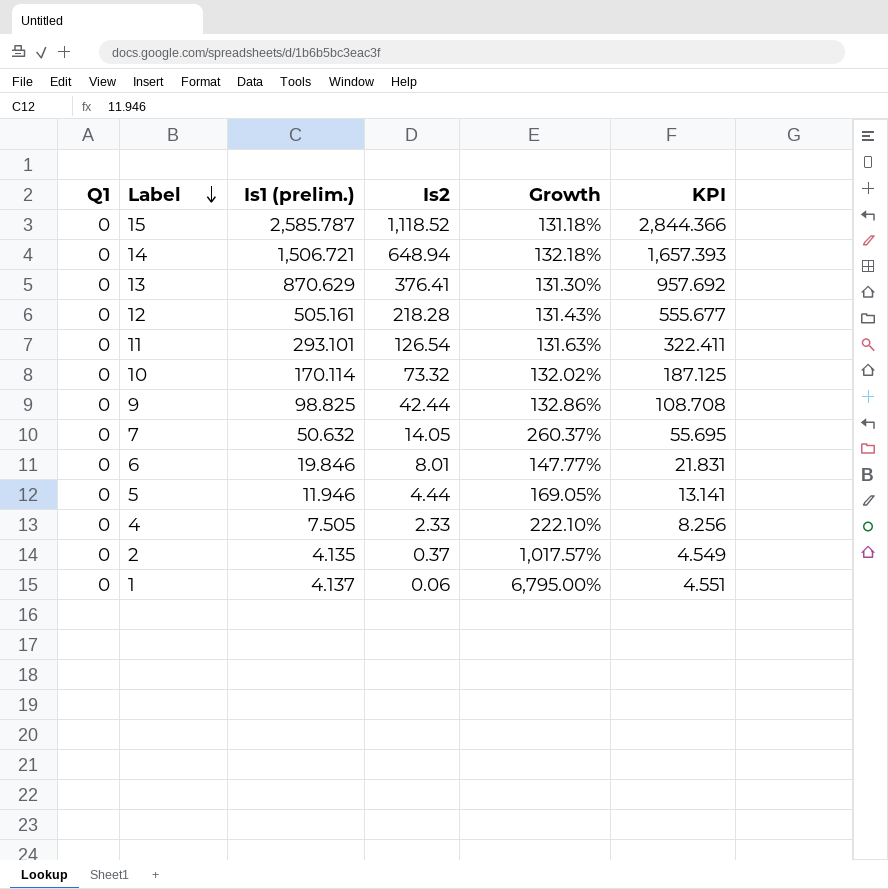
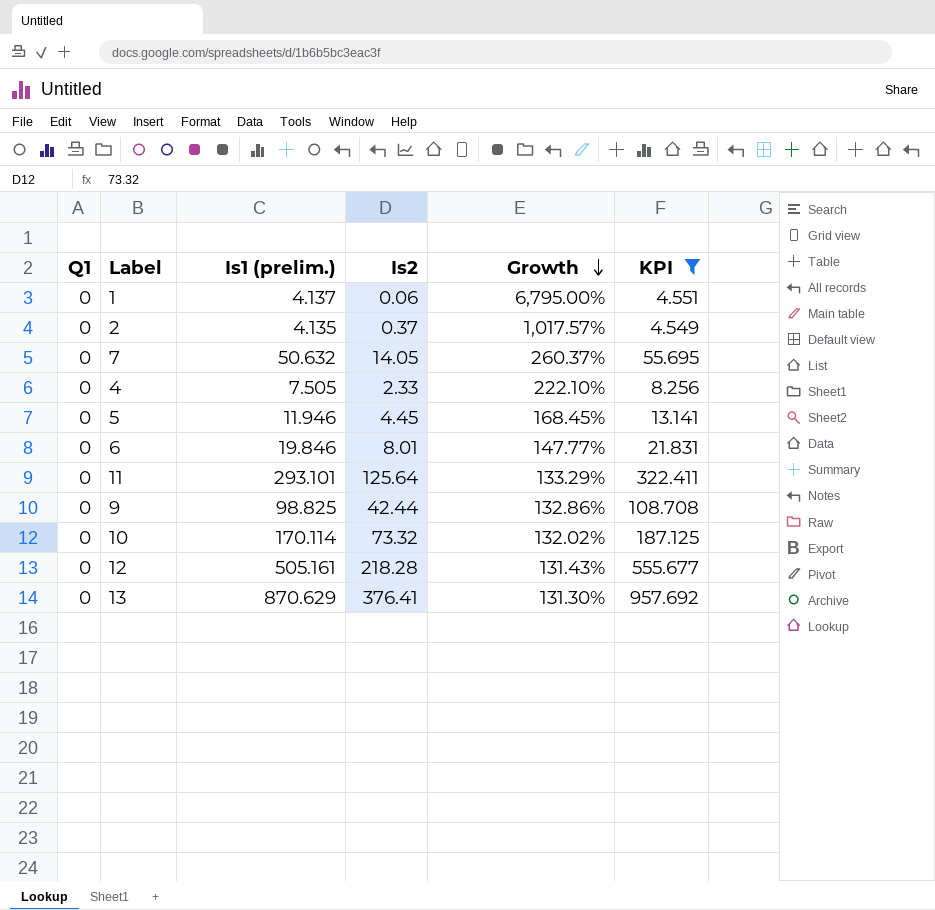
filter: none -> KPI <= 957.692
row order: Label descending -> Growth descending
5 | Is2: 4.44 -> 4.45
5 | Growth: 169.05% -> 168.45%
11 | Is2: 126.54 -> 125.64
11 | Growth: 131.63% -> 133.29%

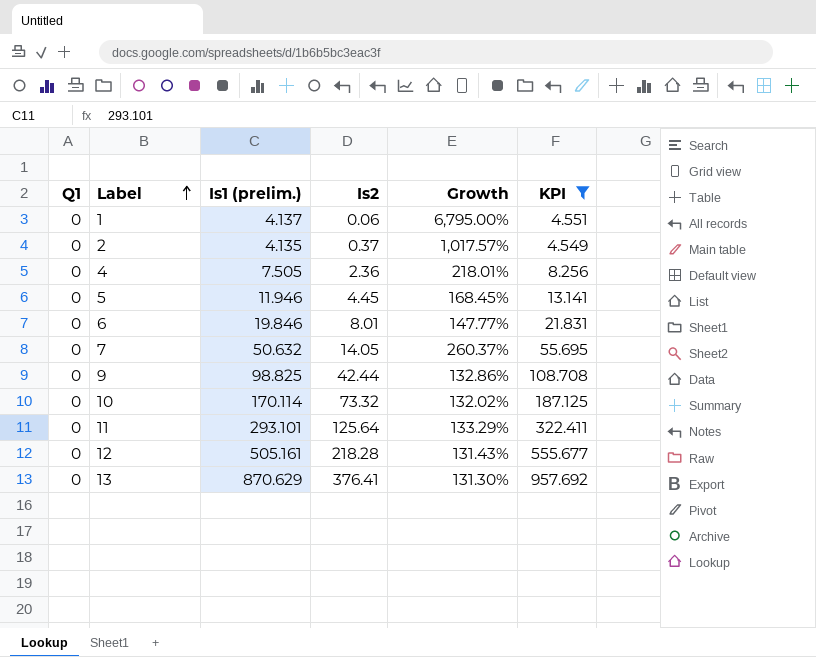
row order: Growth descending -> Label ascending
4 | Is2: 2.33 -> 2.36
4 | Growth: 222.10% -> 218.01%

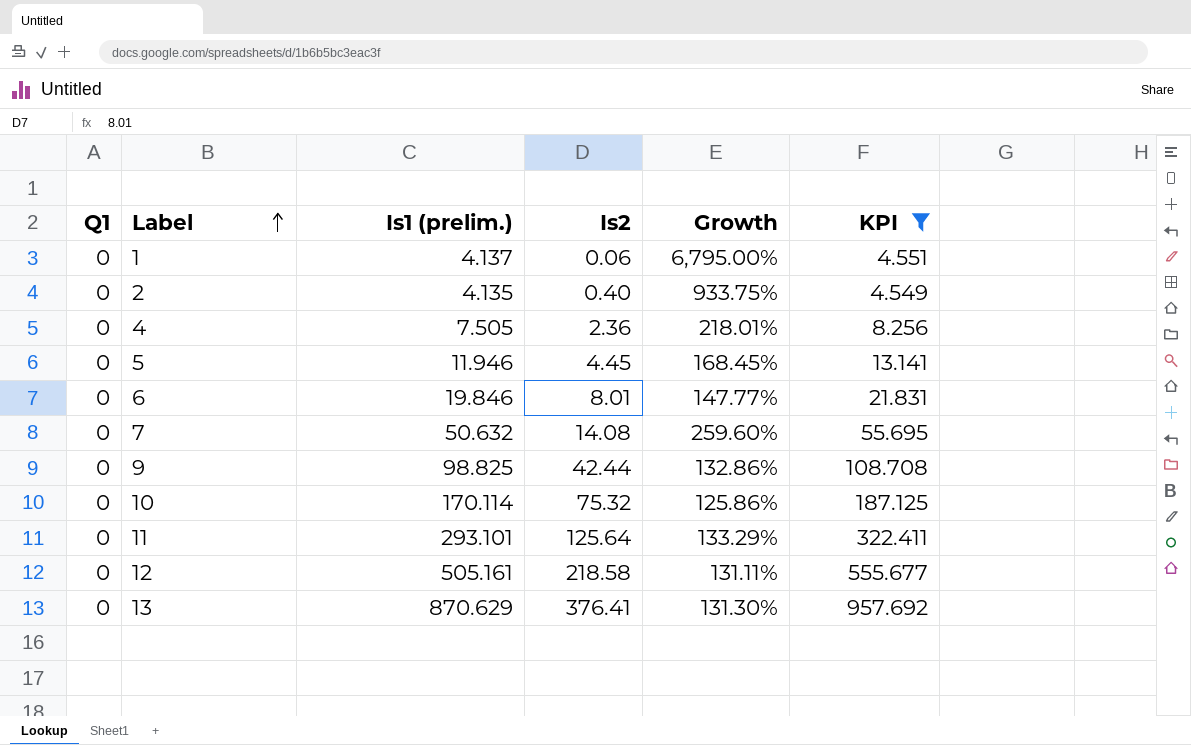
2 | Is2: 0.37 -> 0.40
2 | Growth: 1,017.57% -> 933.75%
7 | Is2: 14.05 -> 14.08
7 | Growth: 260.37% -> 259.60%
10 | Is2: 73.32 -> 75.32
10 | Growth: 132.02% -> 125.86%
12 | Is2: 218.28 -> 218.58
12 | Growth: 131.43% -> 131.11%

